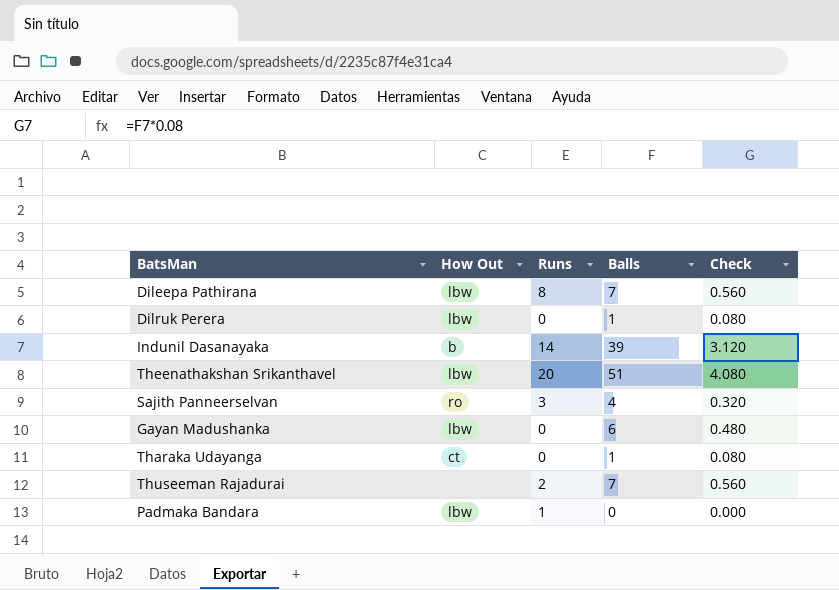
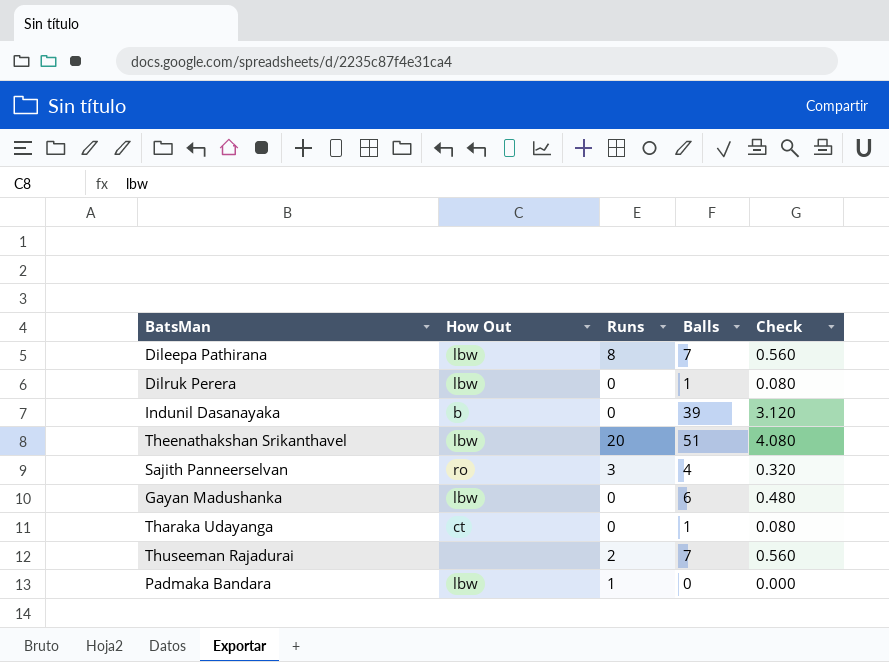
Indunil Dasanayaka | Runs: 14 -> 0

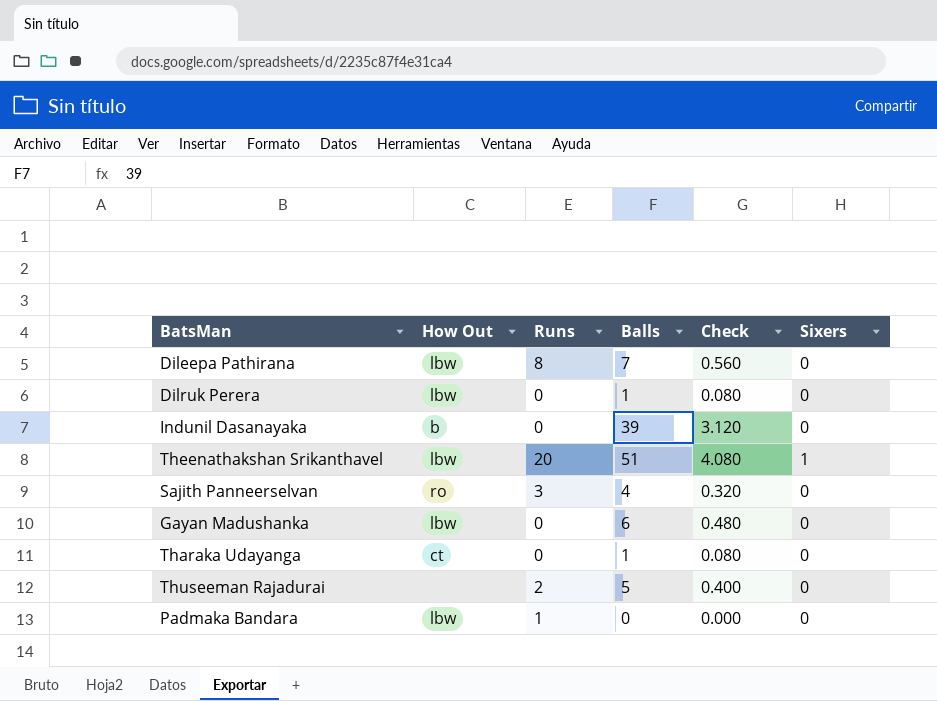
column Sixers | position: none -> 6
Thuseeman Rajadurai | Balls: 7 -> 5
Thuseeman Rajadurai | Check: 0.560 -> 0.400

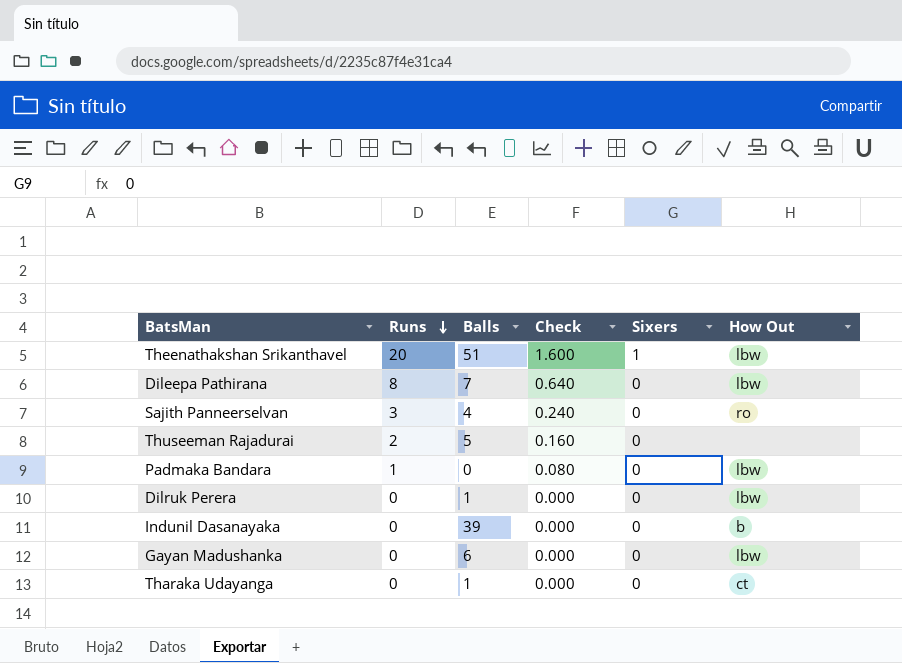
row order: none -> Runs descending
column Check | formula: [Balls] * 0.08 -> [Runs] * 0.08
column How Out | position: 2 -> 6

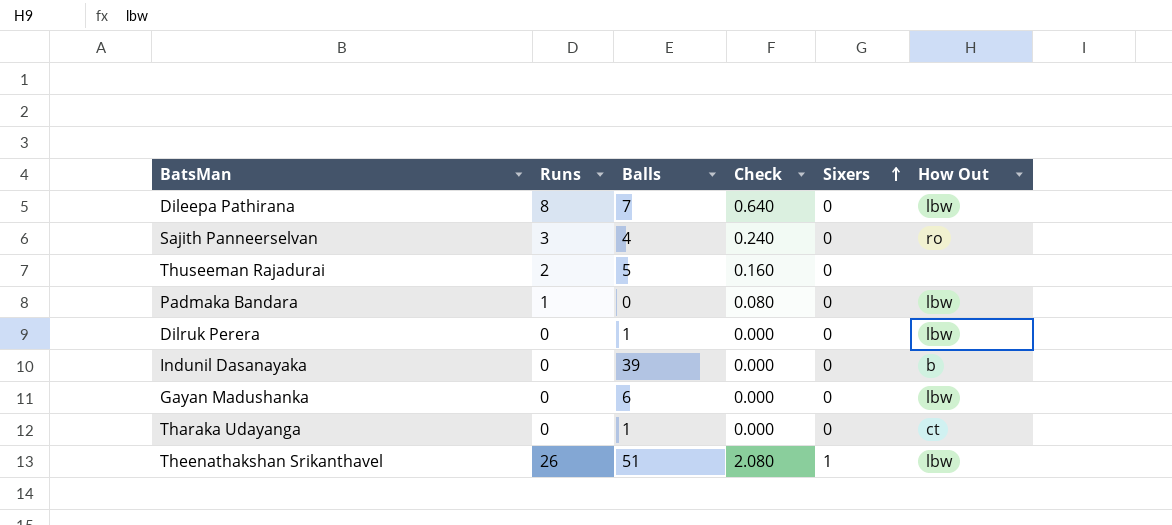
row order: Runs descending -> Sixers ascending
Theenathakshan Srikanthavel | Runs: 20 -> 26
Theenathakshan Srikanthavel | Check: 1.600 -> 2.080

